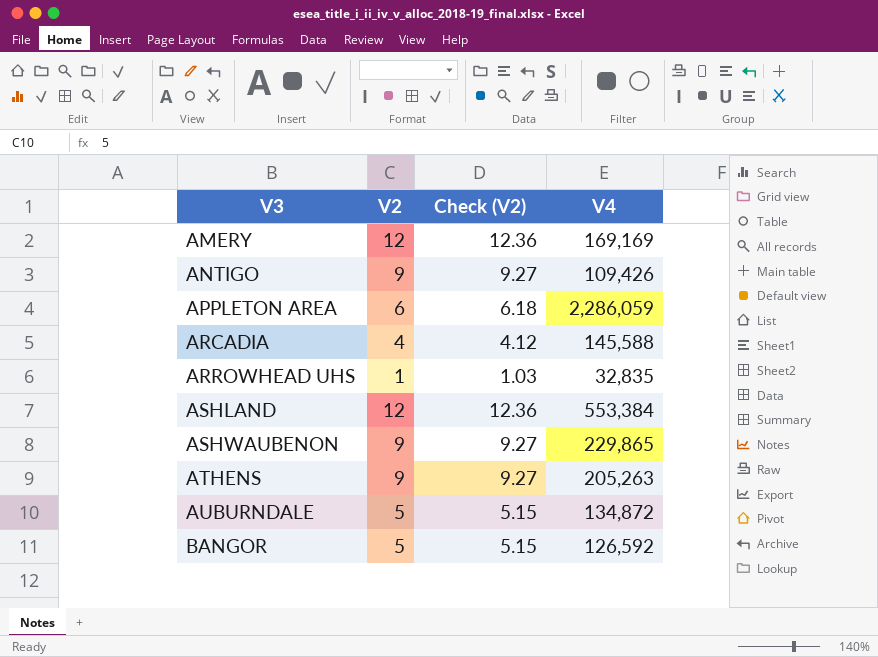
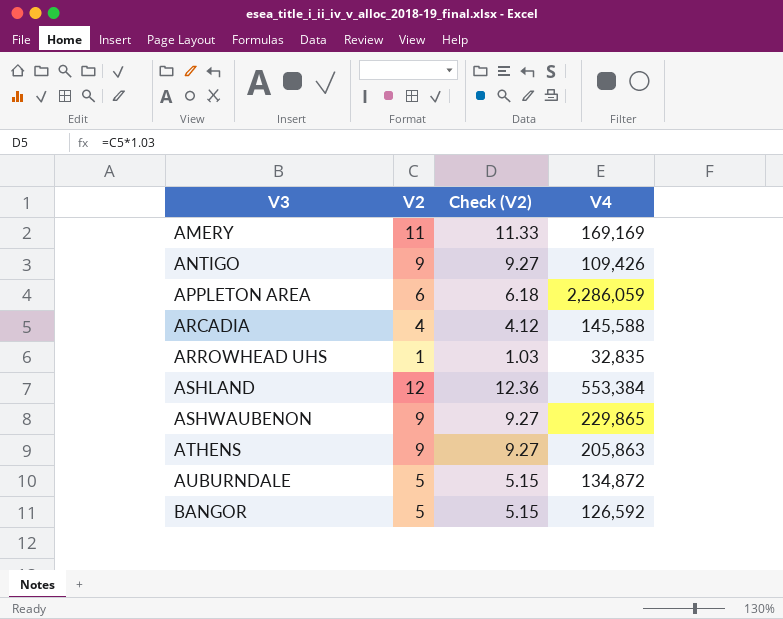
AMERY | V2: 12 -> 11
AMERY | Check (V2): 12.36 -> 11.33
ATHENS | V4: 205,263 -> 205,863

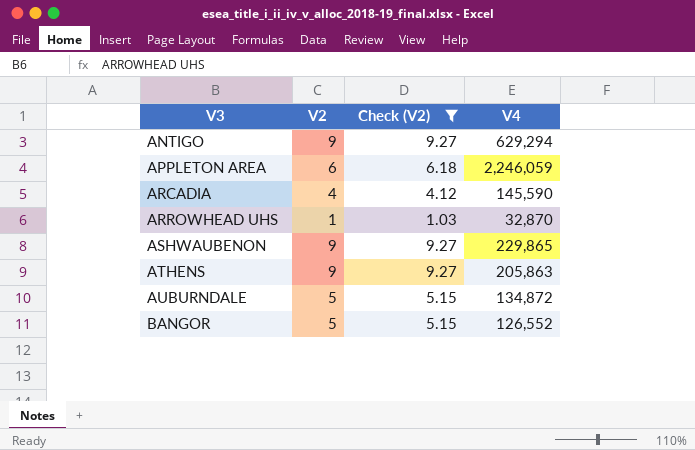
filter: none -> Check (V2) <= 9.27
ANTIGO | V4: 109,426 -> 629,294
APPLETON AREA | V4: 2,286,059 -> 2,246,059
ARCADIA | V4: 145,588 -> 145,590
ARROWHEAD UHS | V4: 32,835 -> 32,870
BANGOR | V4: 126,592 -> 126,552

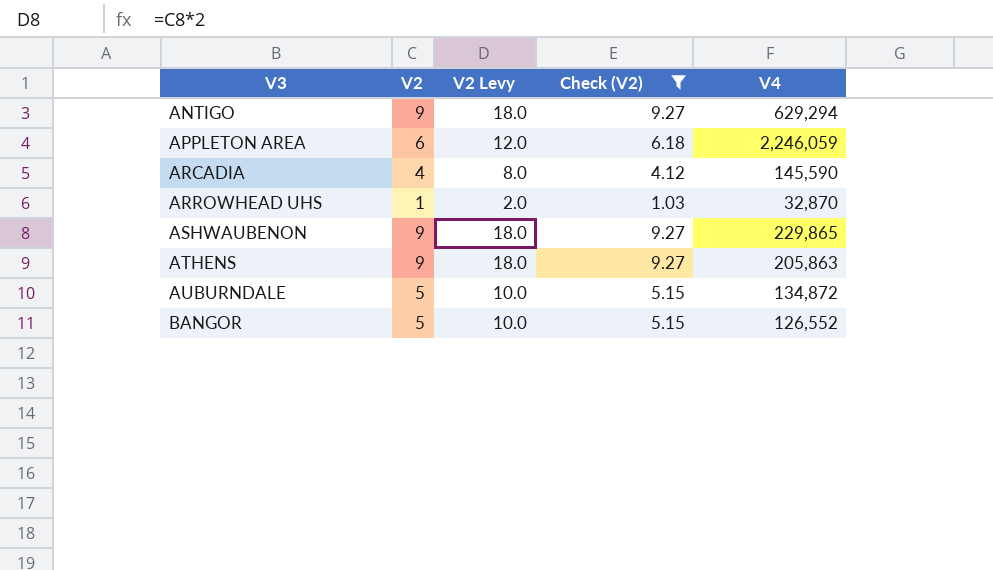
column V2 Levy | formula: none -> [V2] * 2

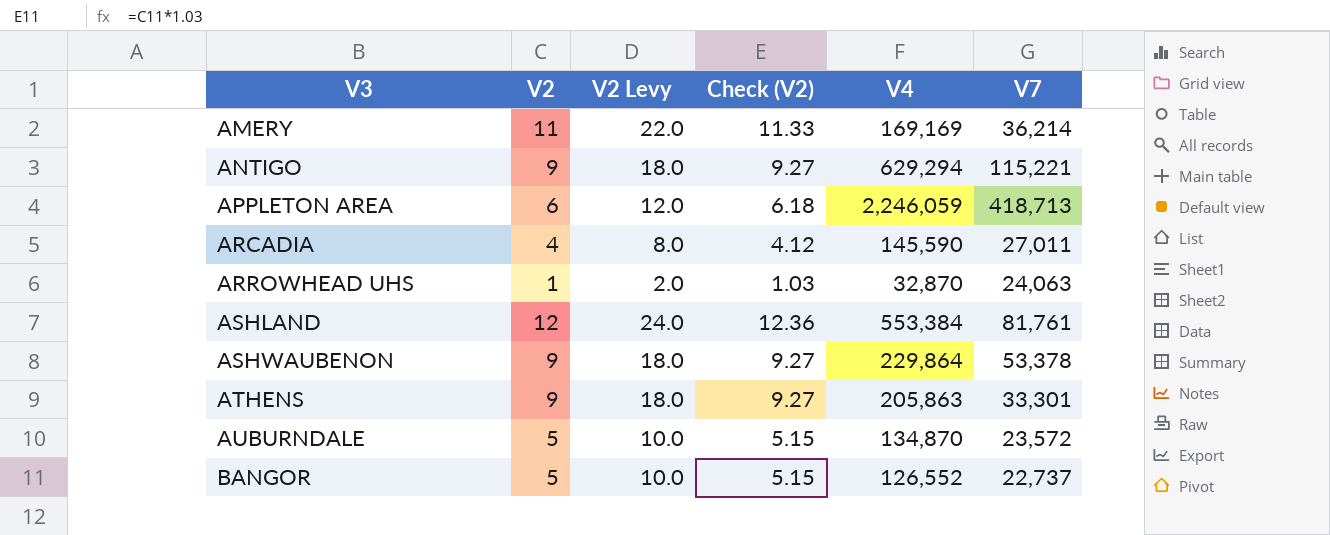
filter: Check (V2) <= 9.27 -> none
column V7 | position: none -> 6
ASHWAUBENON | V4: 229,865 -> 229,864
AUBURNDALE | V4: 134,872 -> 134,870

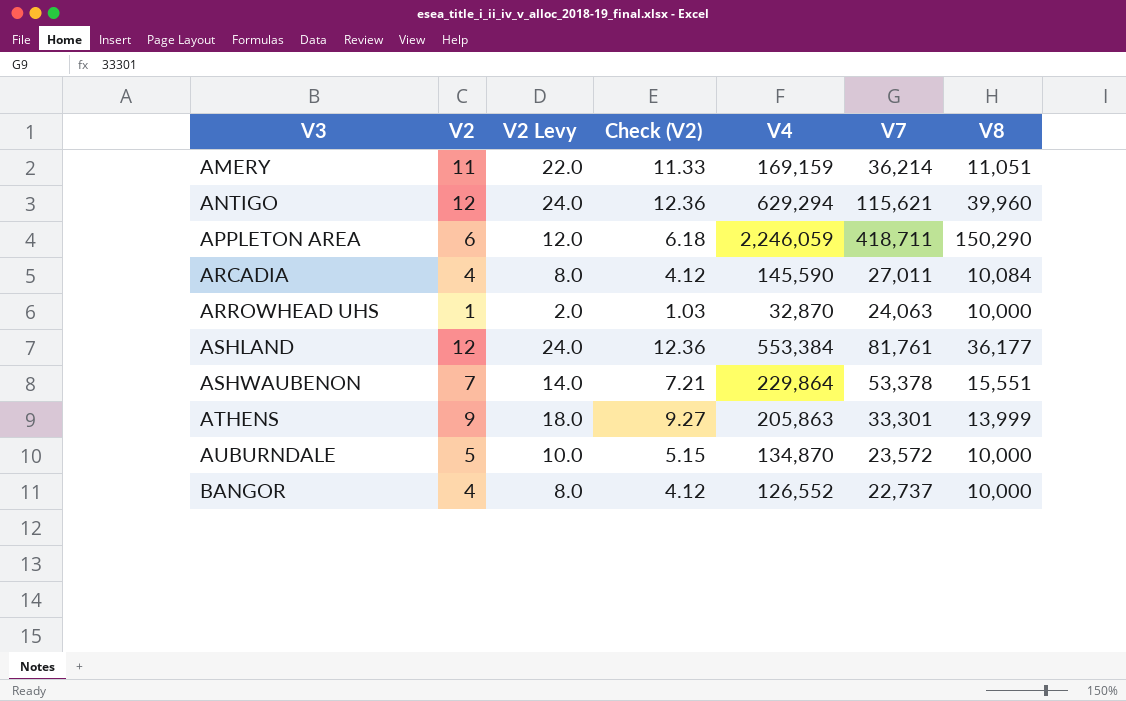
column V8 | position: none -> 7
AMERY | V4: 169,169 -> 169,159
ANTIGO | V2: 9 -> 12
ANTIGO | V2 Levy: 18.0 -> 24.0
ANTIGO | Check (V2): 9.27 -> 12.36
ANTIGO | V7: 115,221 -> 115,621
APPLETON AREA | V7: 418,713 -> 418,711
ASHWAUBENON | V2: 9 -> 7
ASHWAUBENON | V2 Levy: 18.0 -> 14.0
ASHWAUBENON | Check (V2): 9.27 -> 7.21
BANGOR | V2: 5 -> 4
BANGOR | V2 Levy: 10.0 -> 8.0
BANGOR | Check (V2): 5.15 -> 4.12

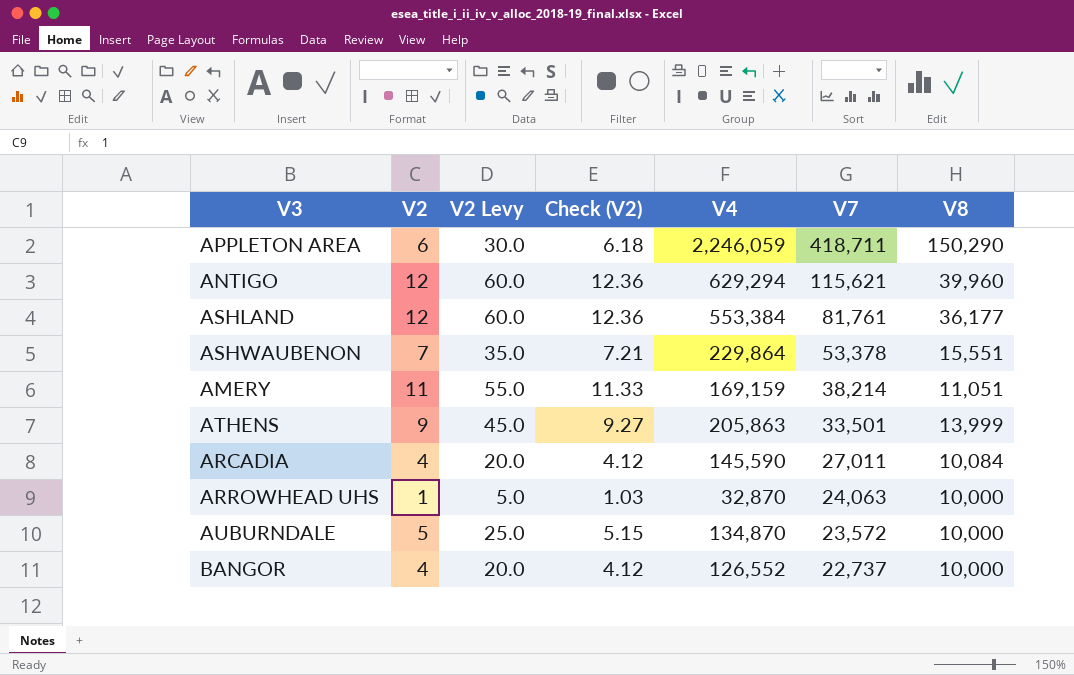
row order: V3 ascending -> V7 descending
column V2 Levy | formula: [V2] * 2 -> [V2] * 5
AMERY | V7: 36,214 -> 38,214
ATHENS | V7: 33,301 -> 33,501

